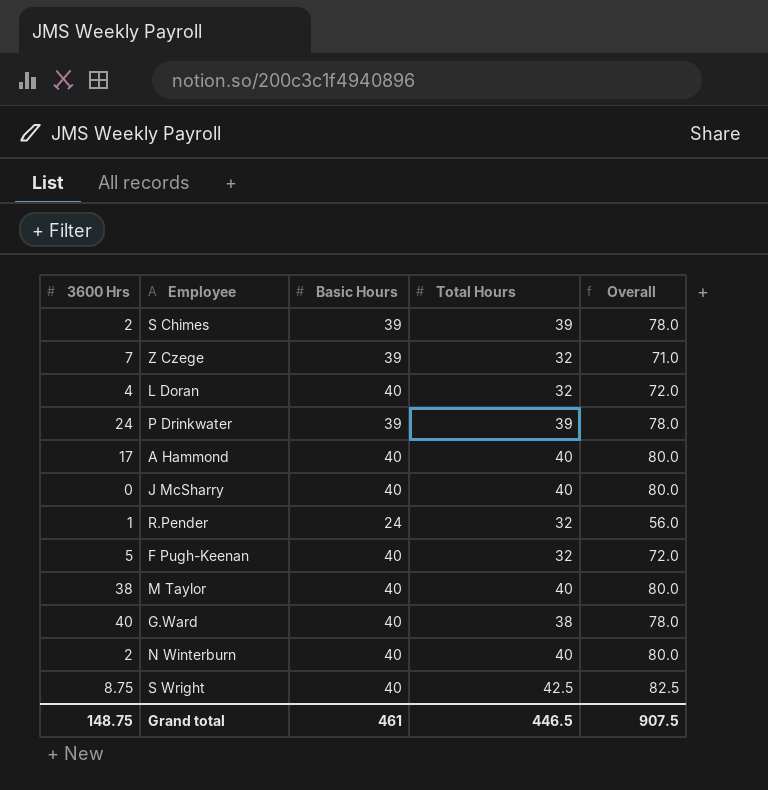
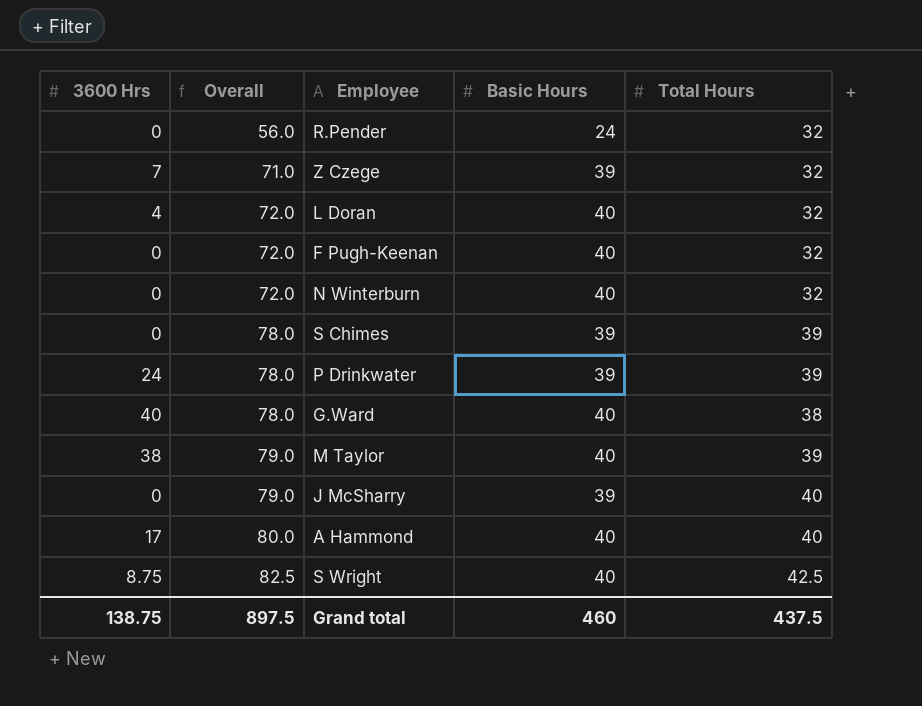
row order: none -> Overall ascending
column Overall | position: 5 -> 2
R.Pender | 3600 Hrs: 1 -> 0
F Pugh-Keenan | 3600 Hrs: 5 -> 0
N Winterburn | 3600 Hrs: 2 -> 0
N Winterburn | Overall: 80.0 -> 72.0
N Winterburn | Total Hours: 40 -> 32
S Chimes | 3600 Hrs: 2 -> 0
M Taylor | Overall: 80.0 -> 79.0
M Taylor | Total Hours: 40 -> 39
J McSharry | Overall: 80.0 -> 79.0
J McSharry | Basic Hours: 40 -> 39
Grand total | 3600 Hrs: 148.75 -> 138.75
Grand total | Overall: 907.5 -> 897.5
Grand total | Basic Hours: 461 -> 460
Grand total | Total Hours: 446.5 -> 437.5

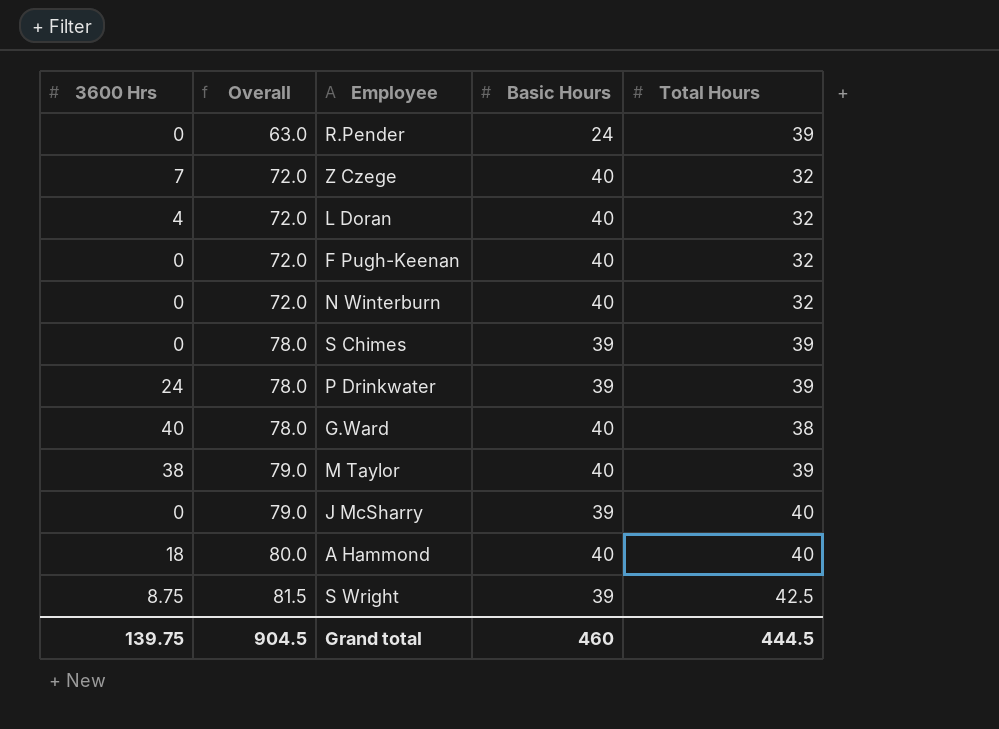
R.Pender | Overall: 56.0 -> 63.0
R.Pender | Total Hours: 32 -> 39
Z Czege | Overall: 71.0 -> 72.0
Z Czege | Basic Hours: 39 -> 40
A Hammond | 3600 Hrs: 17 -> 18
S Wright | Overall: 82.5 -> 81.5
S Wright | Basic Hours: 40 -> 39
Grand total | 3600 Hrs: 138.75 -> 139.75
Grand total | Overall: 897.5 -> 904.5
Grand total | Total Hours: 437.5 -> 444.5

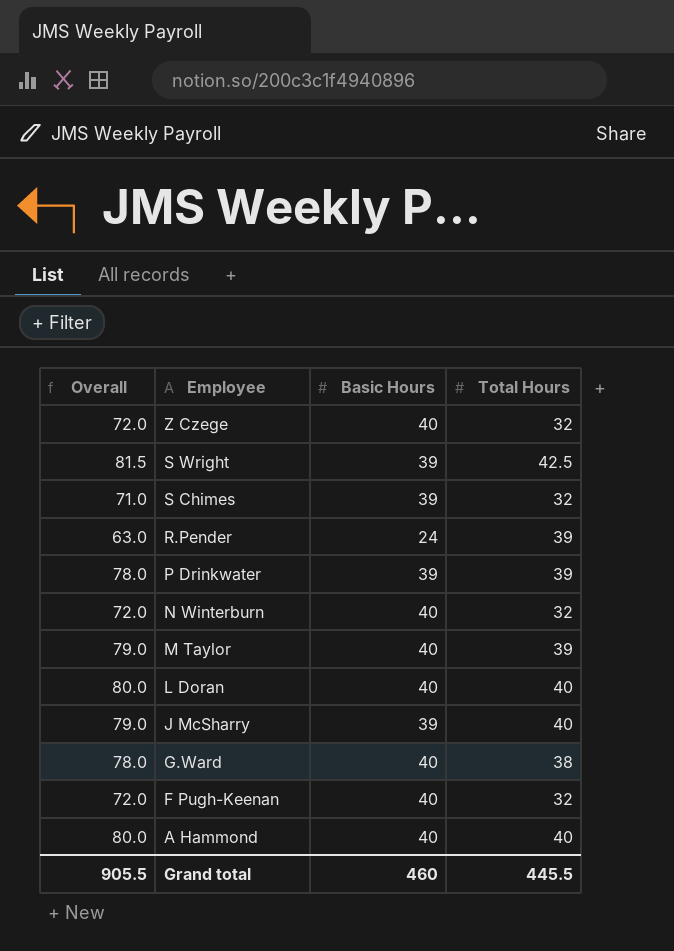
row order: Overall ascending -> Employee descending
column 3600 Hrs | position: 1 -> none
S Chimes | Overall: 78.0 -> 71.0
S Chimes | Total Hours: 39 -> 32
L Doran | Overall: 72.0 -> 80.0
L Doran | Total Hours: 32 -> 40
Grand total | Overall: 904.5 -> 905.5
Grand total | Total Hours: 444.5 -> 445.5

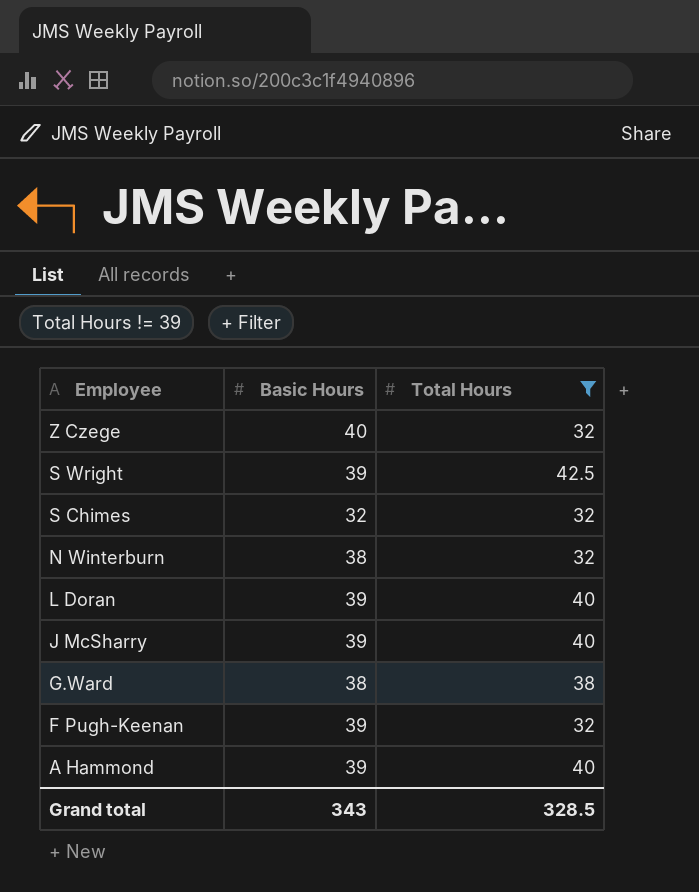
filter: none -> Total Hours != 39
column Overall | formula: [Basic Hours] + [Total Hours] -> none
S Chimes | Basic Hours: 39 -> 32
N Winterburn | Basic Hours: 40 -> 38
L Doran | Basic Hours: 40 -> 39
G.Ward | Basic Hours: 40 -> 38
F Pugh-Keenan | Basic Hours: 40 -> 39
A Hammond | Basic Hours: 40 -> 39
Grand total | Basic Hours: 460 -> 343
Grand total | Total Hours: 445.5 -> 328.5

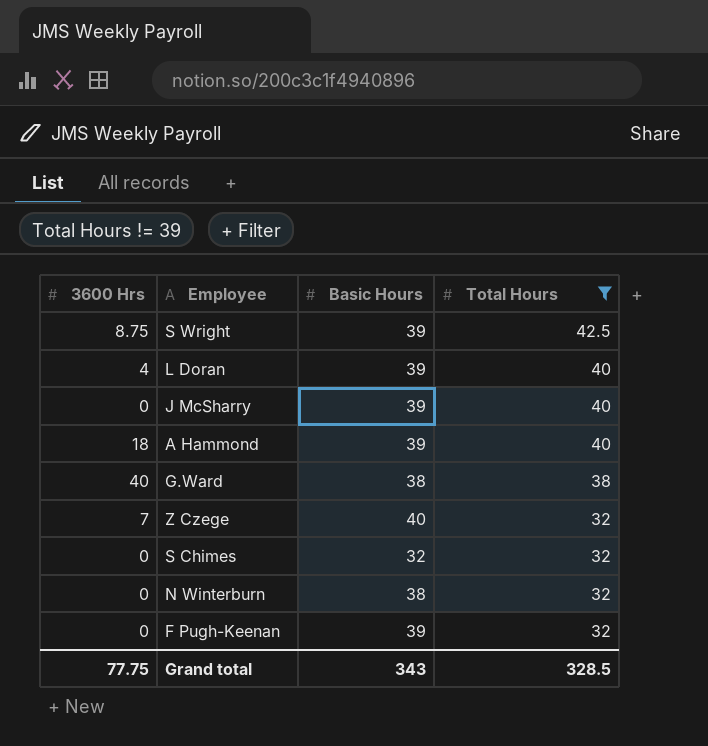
row order: Employee descending -> Total Hours descending
column 3600 Hrs | position: none -> 1

